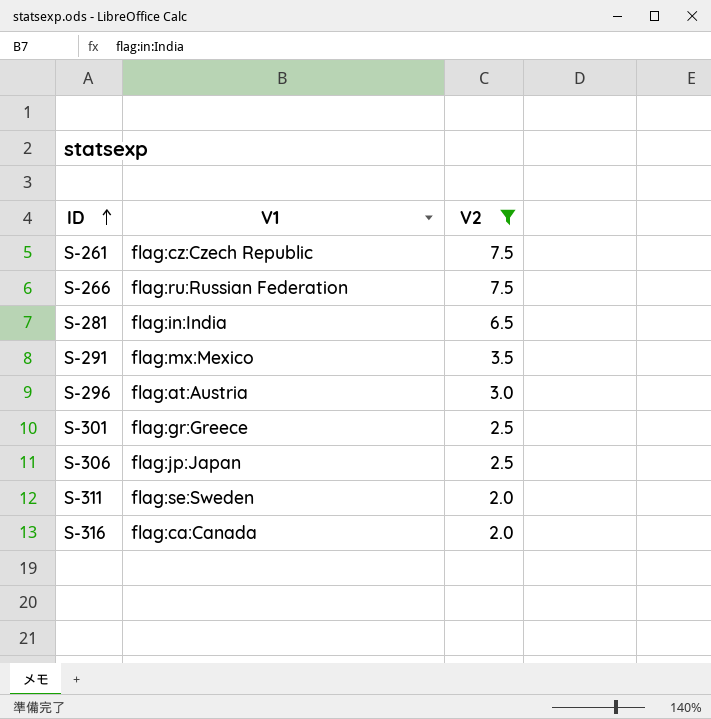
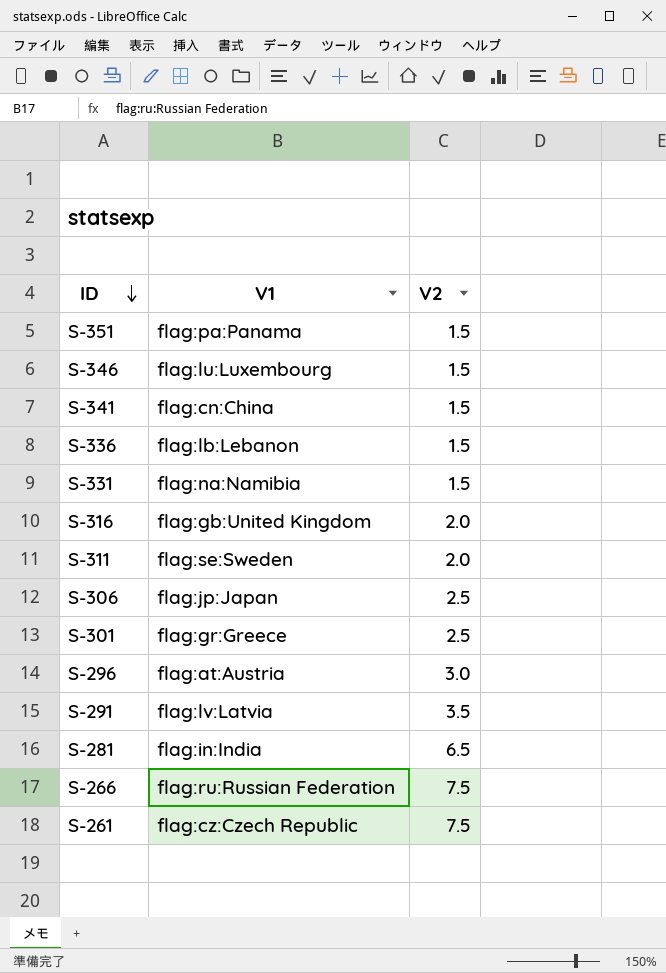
filter: V2 != 1.5 -> none
row order: ID ascending -> ID descending
S-316 | V1: flag:ca:Canada -> flag:gb:United Kingdom
S-291 | V1: flag:mx:Mexico -> flag:lv:Latvia

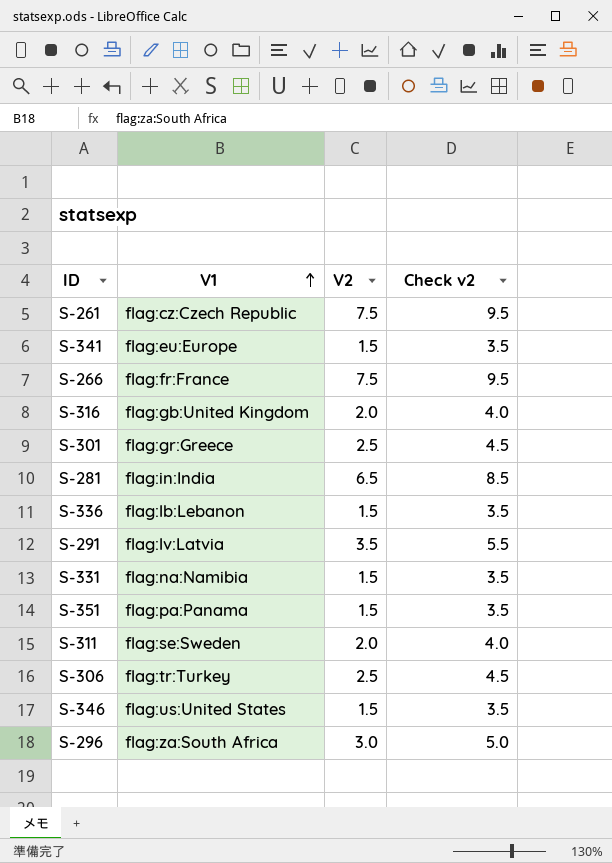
row order: ID descending -> V1 ascending
column Check v2 | formula: none -> [V2] + 2
S-341 | V1: flag:cn:China -> flag:eu:Europe
S-266 | V1: flag:ru:Russian Federation -> flag:fr:France
S-306 | V1: flag:jp:Japan -> flag:tr:Turkey
S-346 | V1: flag:lu:Luxembourg -> flag:us:United States
S-296 | V1: flag:at:Austria -> flag:za:South Africa

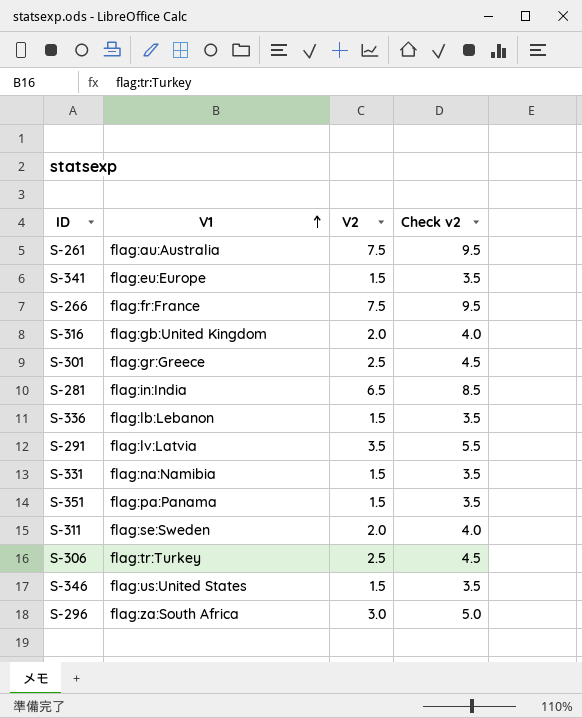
S-261 | V1: flag:cz:Czech Republic -> flag:au:Australia

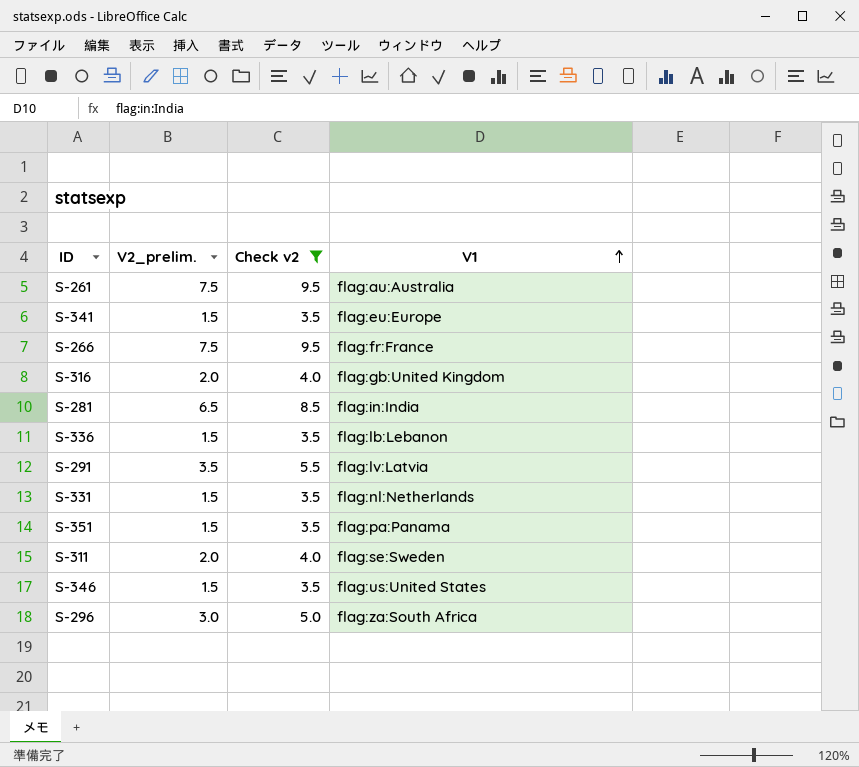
filter: none -> Check v2 != 4.5
column name: V2 -> V2_prelim.
column V1 | position: 2 -> 4
S-331 | V1: flag:na:Namibia -> flag:nl:Netherlands

